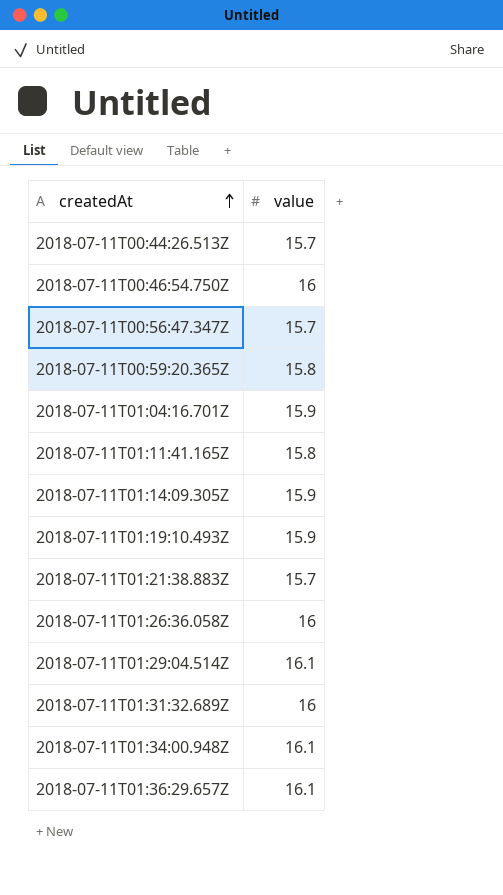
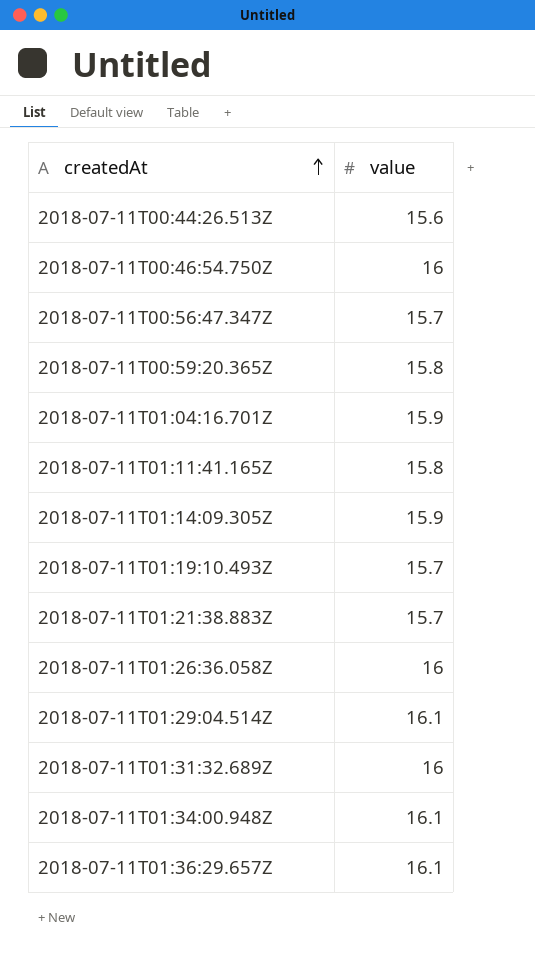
2018-07-11T00:44:26.513Z | value: 15.7 -> 15.6
2018-07-11T01:19:10.493Z | value: 15.9 -> 15.7

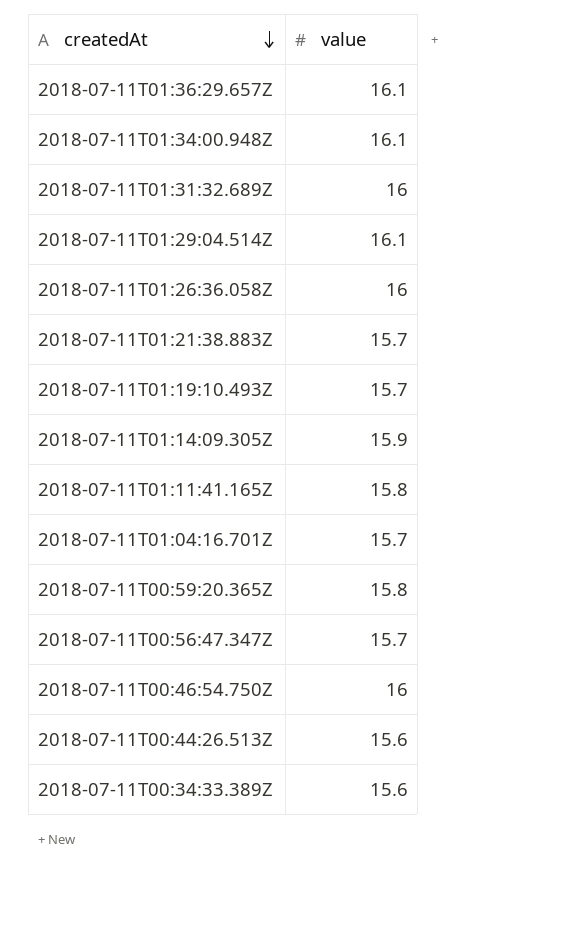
row order: createdAt ascending -> createdAt descending
2018-07-11T01:04:16.701Z | value: 15.9 -> 15.7
row 2018-07-11T00:34:33.389Z: none -> 15.6

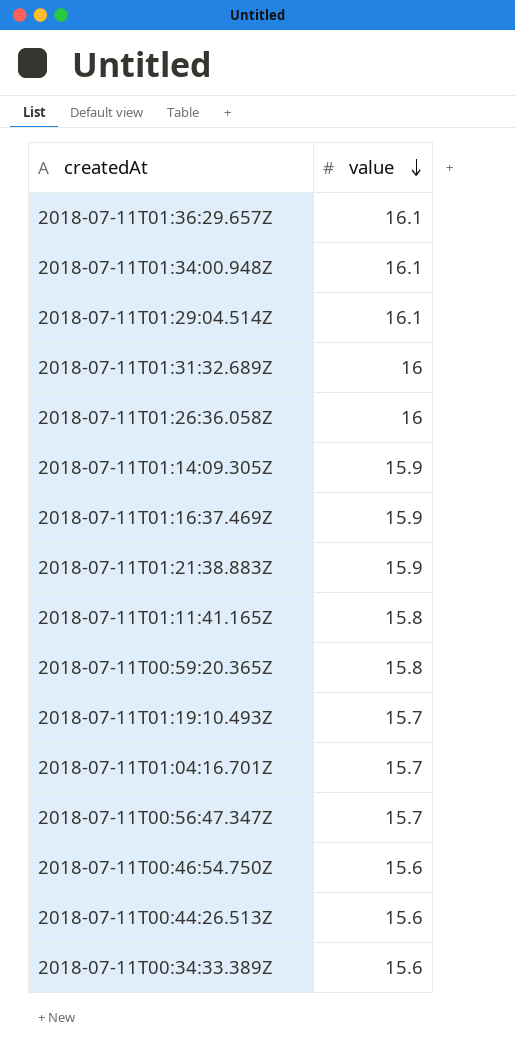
row order: createdAt descending -> value descending
row 2018-07-11T01:16:37.469Z: none -> 15.9
2018-07-11T01:21:38.883Z | value: 15.7 -> 15.9
2018-07-11T00:46:54.750Z | value: 16 -> 15.6

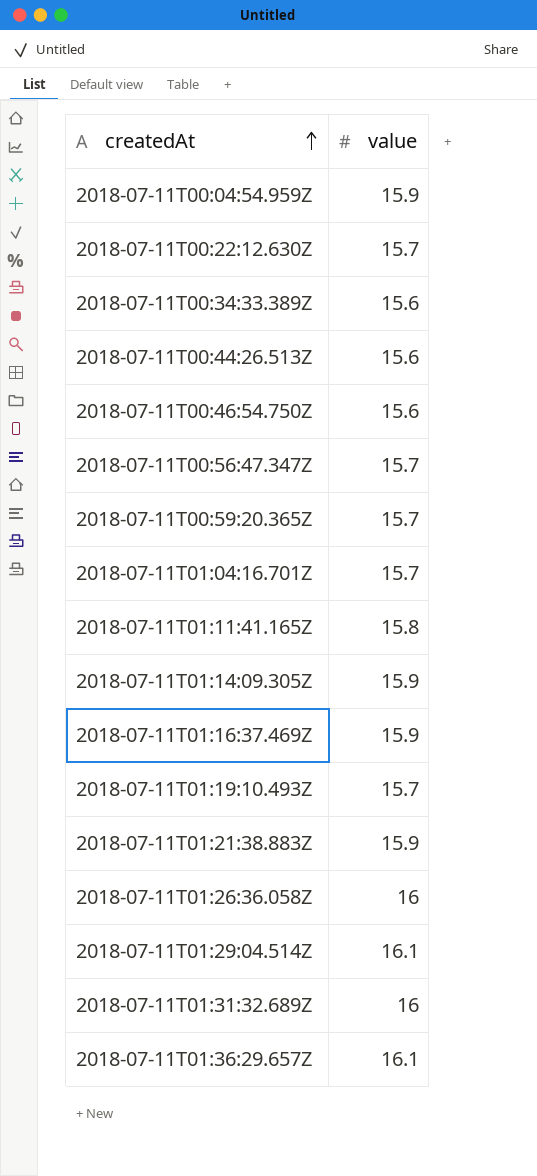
row order: value descending -> createdAt ascending
row 2018-07-11T01:34:00.948Z: 16.1 -> none
row 2018-07-11T00:04:54.959Z: none -> 15.9
row 2018-07-11T00:22:12.630Z: none -> 15.7
2018-07-11T00:59:20.365Z | value: 15.8 -> 15.7

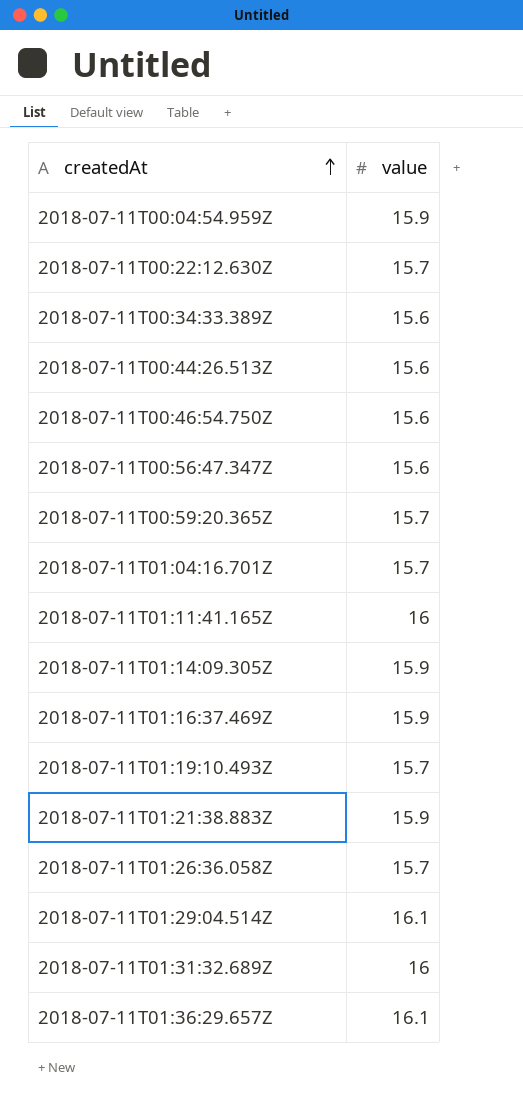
2018-07-11T00:56:47.347Z | value: 15.7 -> 15.6
2018-07-11T01:11:41.165Z | value: 15.8 -> 16
2018-07-11T01:26:36.058Z | value: 16 -> 15.7

